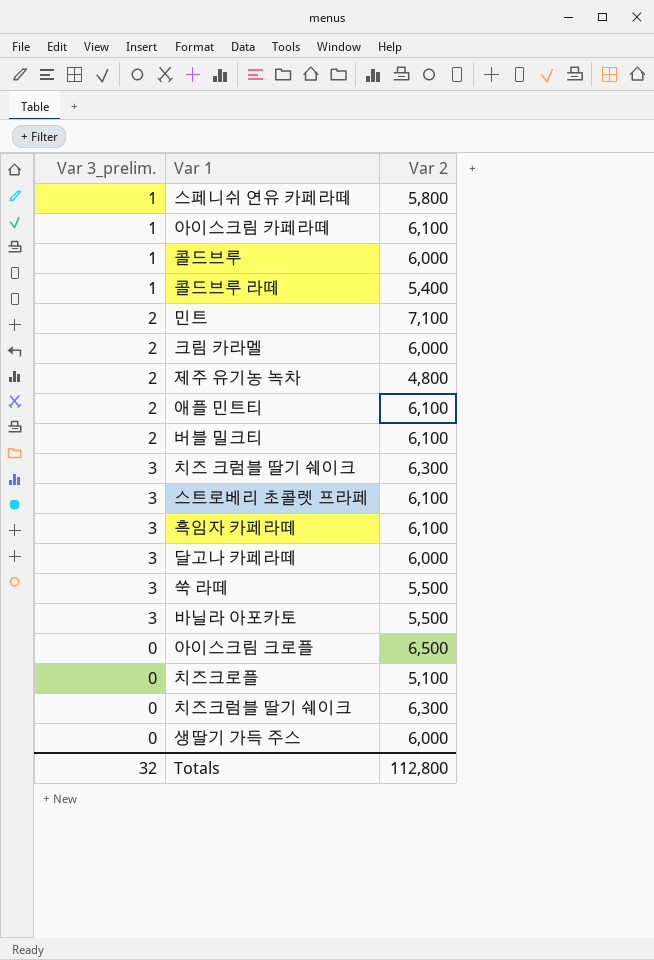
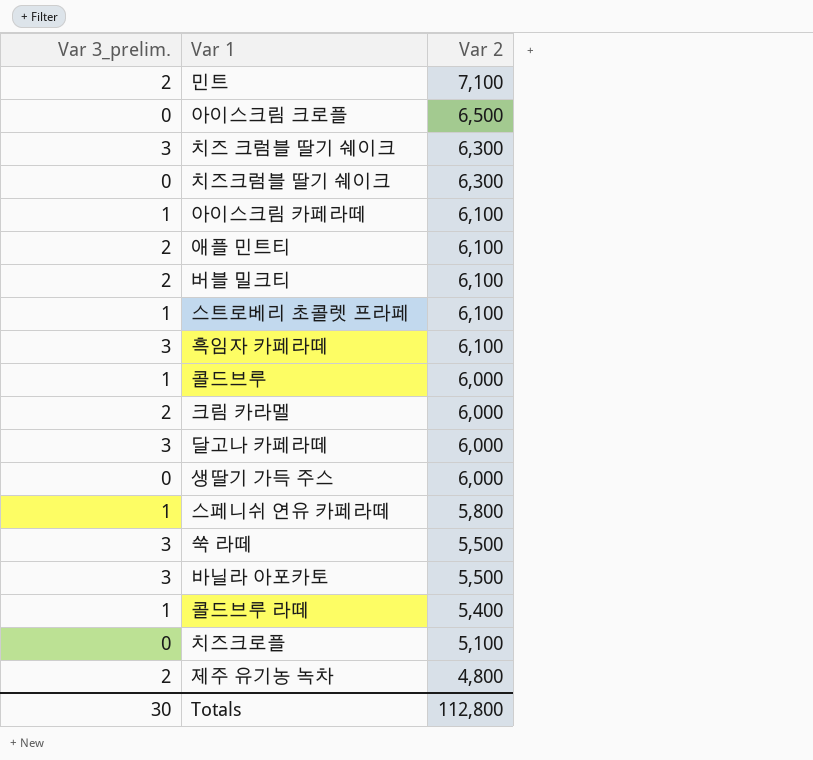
row order: none -> Var 2 descending
스트로베리 초콜렛 프라페 | Var 3_prelim.: 3 -> 1
Totals | Var 3_prelim.: 32 -> 30

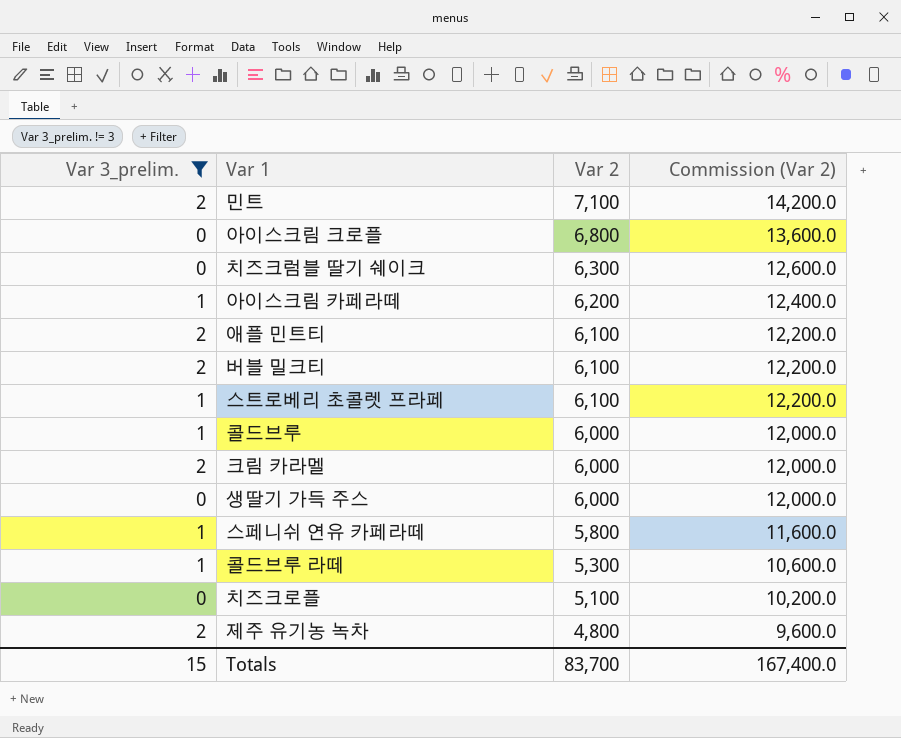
filter: none -> Var 3_prelim. != 3
column Commission (Var 2) | formula: none -> [Var 2] * 2
아이스크림 크로플 | Var 2: 6,500 -> 6,800
아이스크림 카페라떼 | Var 2: 6,100 -> 6,200
콜드브루 라떼 | Var 2: 5,400 -> 5,300
Totals | Var 3_prelim.: 30 -> 15
Totals | Var 2: 112,800 -> 83,700

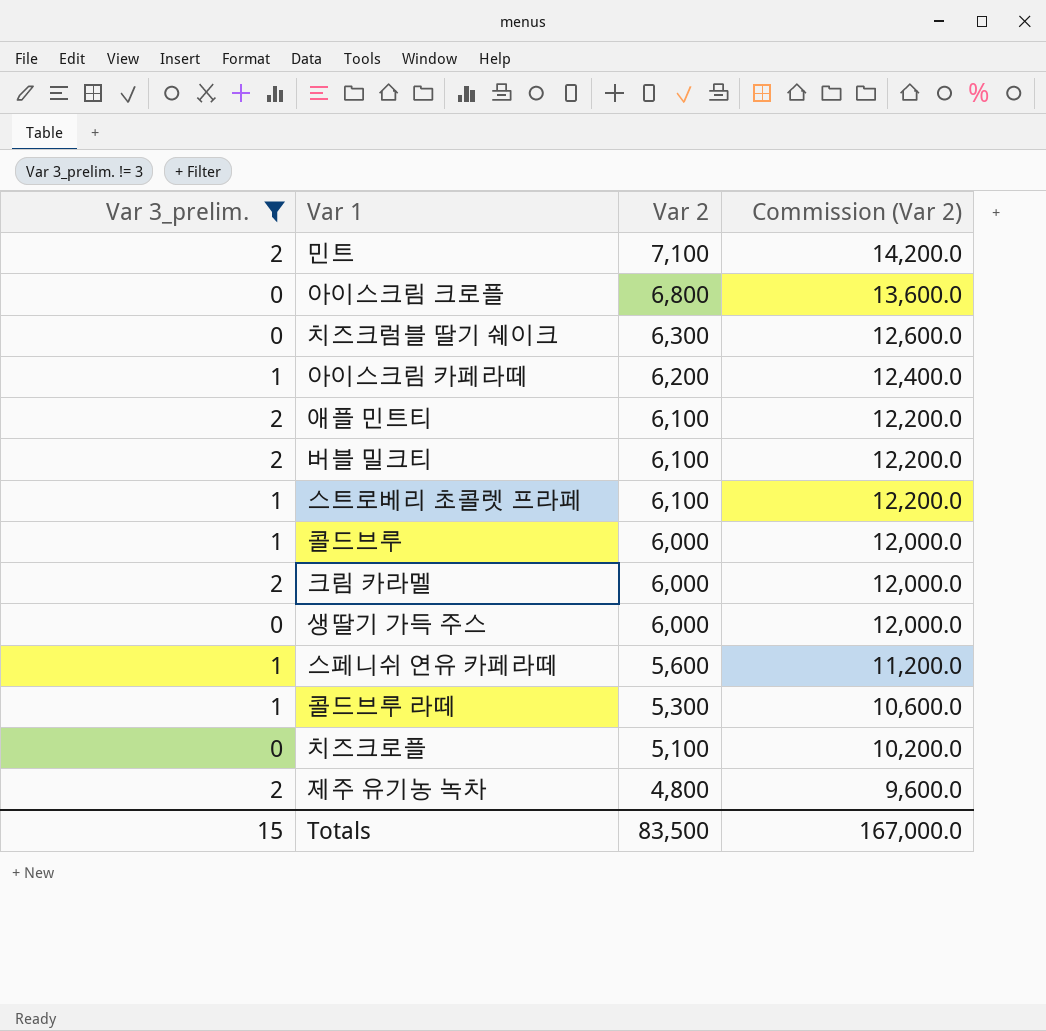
스페니쉬 연유 카페라떼 | Var 2: 5,800 -> 5,600
스페니쉬 연유 카페라떼 | Commission (Var 2): 11,600.0 -> 11,200.0
Totals | Var 2: 83,700 -> 83,500
Totals | Commission (Var 2): 167,400.0 -> 167,000.0

